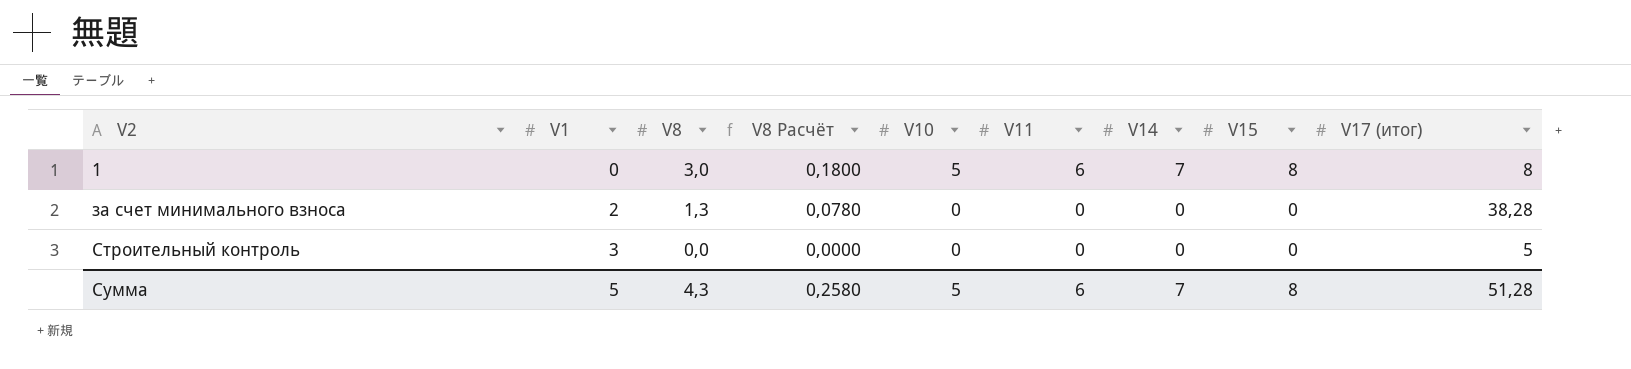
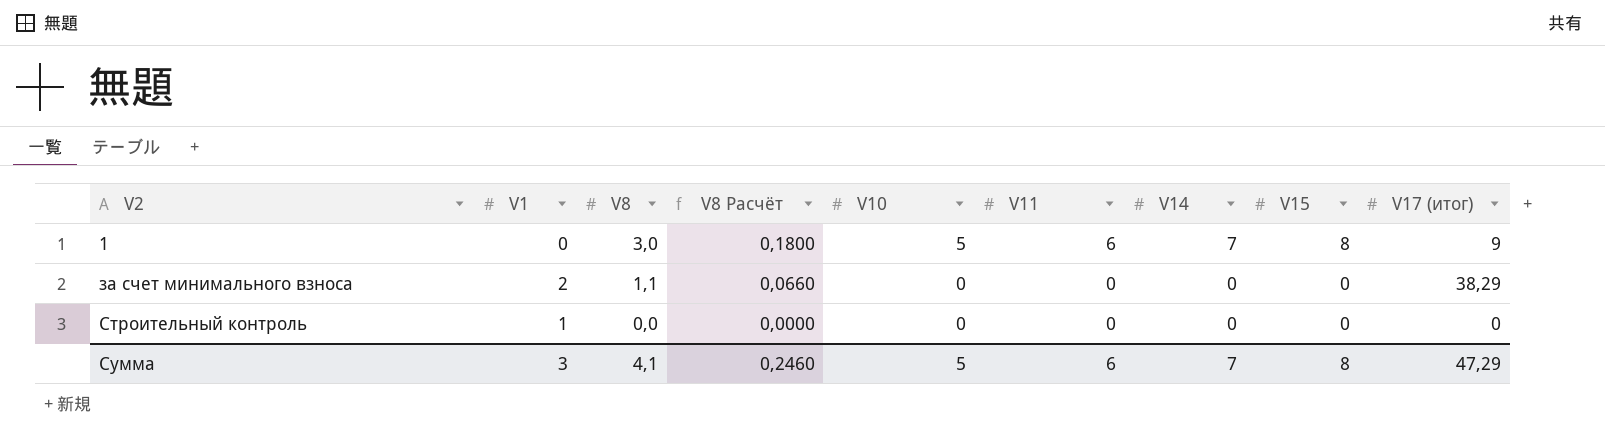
1 | V17 (итог): 8 -> 9
за счет минимального взноса | V8: 1,3 -> 1,1
за счет минимального взноса | V8 Расчёт: 0,0780 -> 0,0660
за счет минимального взноса | V17 (итог): 38,28 -> 38,29
Строительный контроль | V1: 3 -> 1
Строительный контроль | V17 (итог): 5 -> 0
Сумма | V1: 5 -> 3
Сумма | V8: 4,3 -> 4,1
Сумма | V8 Расчёт: 0,2580 -> 0,2460
Сумма | V17 (итог): 51,28 -> 47,29

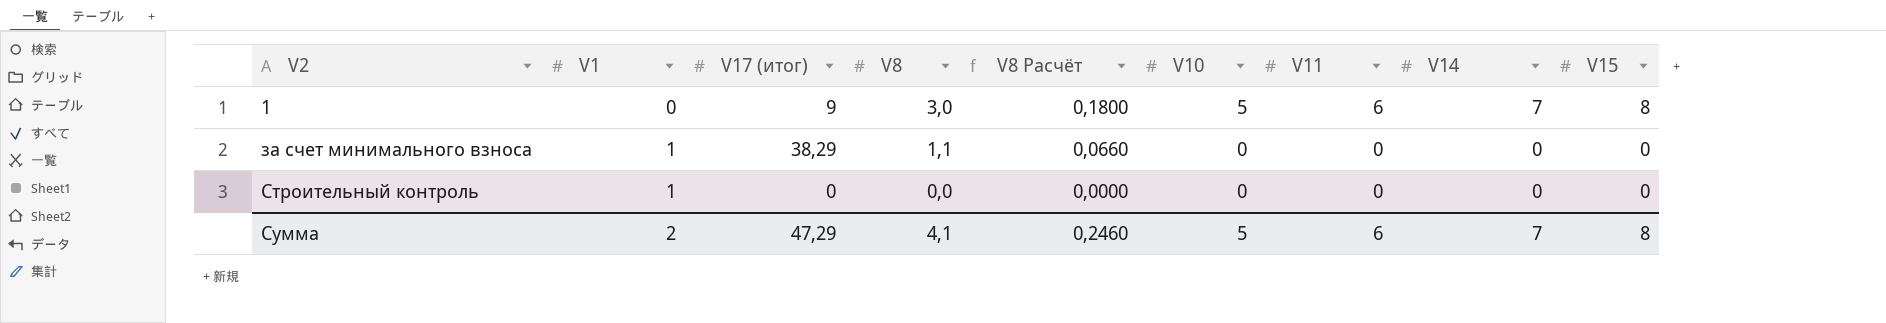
column V17 (итог) | position: 9 -> 3
за счет минимального взноса | V1: 2 -> 1
Сумма | V1: 3 -> 2

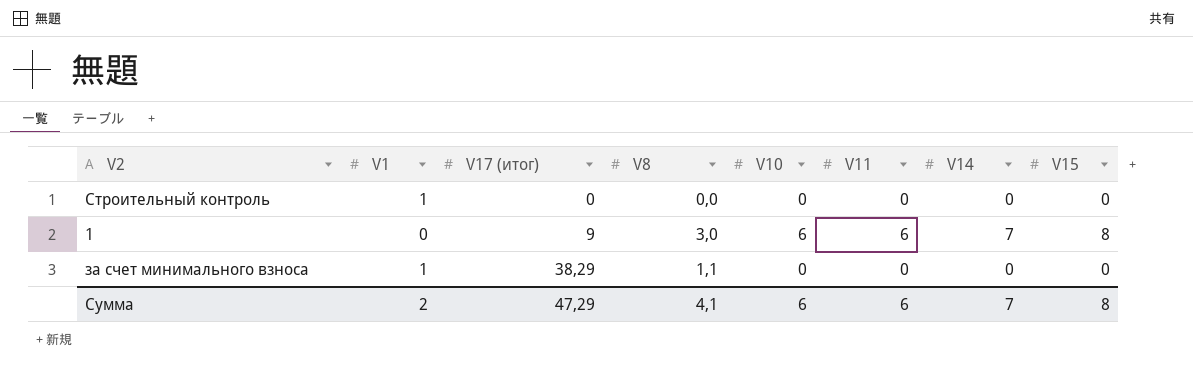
row order: V2 ascending -> V17 (итог) ascending
column V8 Расчёт | formula: [V8] * 0,06 -> none
1 | V10: 5 -> 6
Сумма | V10: 5 -> 6

